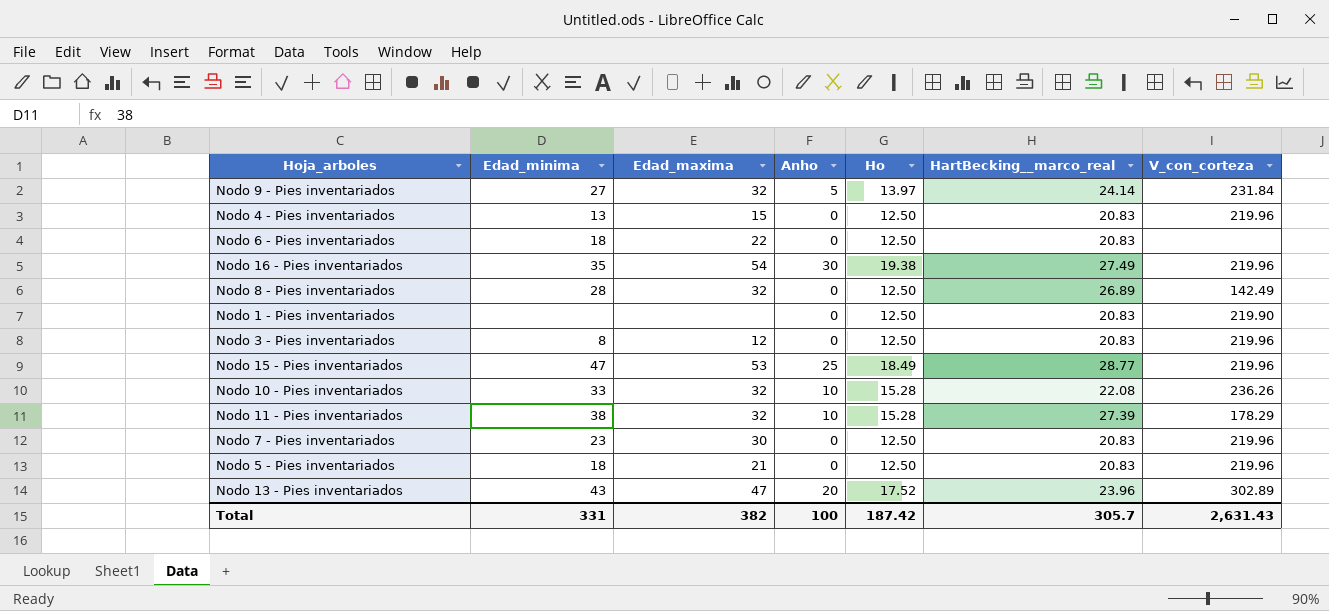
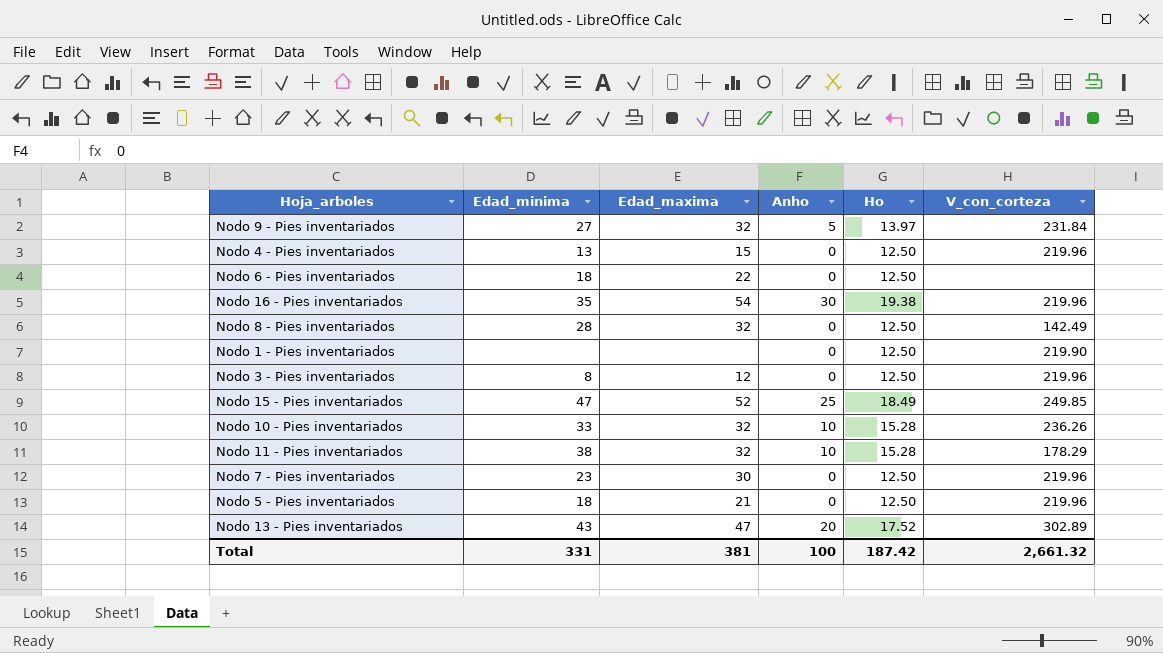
column HartBecking__marco_real | position: 6 -> none
Nodo 15 - Pies inventariados | Edad_maxima: 53 -> 52
Nodo 15 - Pies inventariados | V_con_corteza: 219.96 -> 249.85
Total | Edad_maxima: 382 -> 381
Total | V_con_corteza: 2,631.43 -> 2,661.32

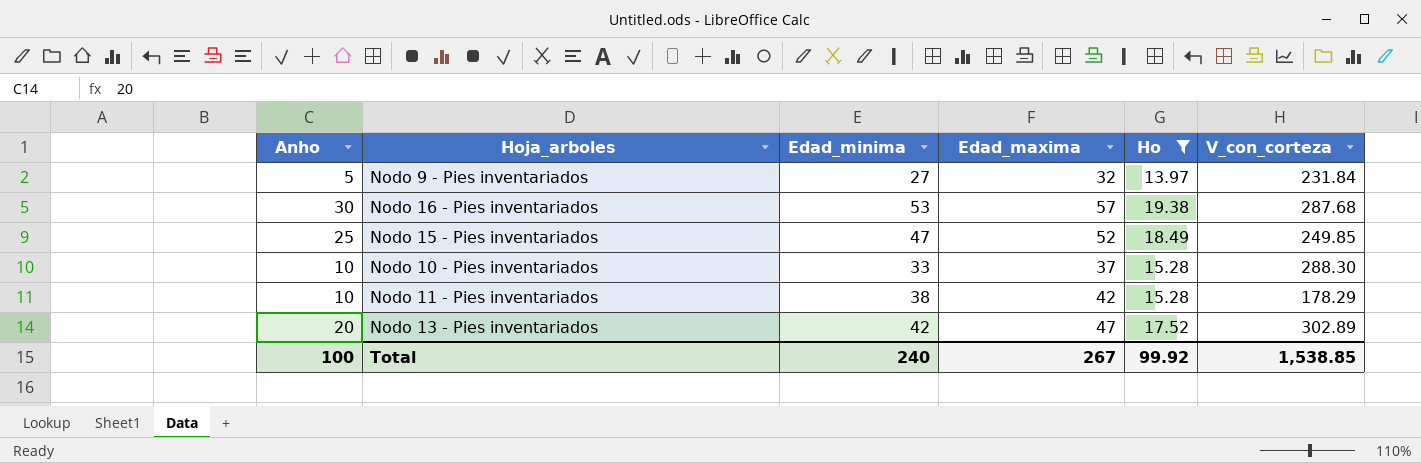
filter: none -> Ho != 12.50
column Anho | position: 4 -> 1
Nodo 16 - Pies inventariados | Edad_minima: 35 -> 53
Nodo 16 - Pies inventariados | Edad_maxima: 54 -> 57
Nodo 16 - Pies inventariados | V_con_corteza: 219.96 -> 287.68
Nodo 10 - Pies inventariados | Edad_maxima: 32 -> 37
Nodo 10 - Pies inventariados | V_con_corteza: 236.26 -> 288.30
Nodo 11 - Pies inventariados | Edad_maxima: 32 -> 42
Nodo 13 - Pies inventariados | Edad_minima: 43 -> 42
Total | Edad_minima: 331 -> 240
Total | Edad_maxima: 381 -> 267
Total | Ho: 187.42 -> 99.92
Total | V_con_corteza: 2,661.32 -> 1,538.85

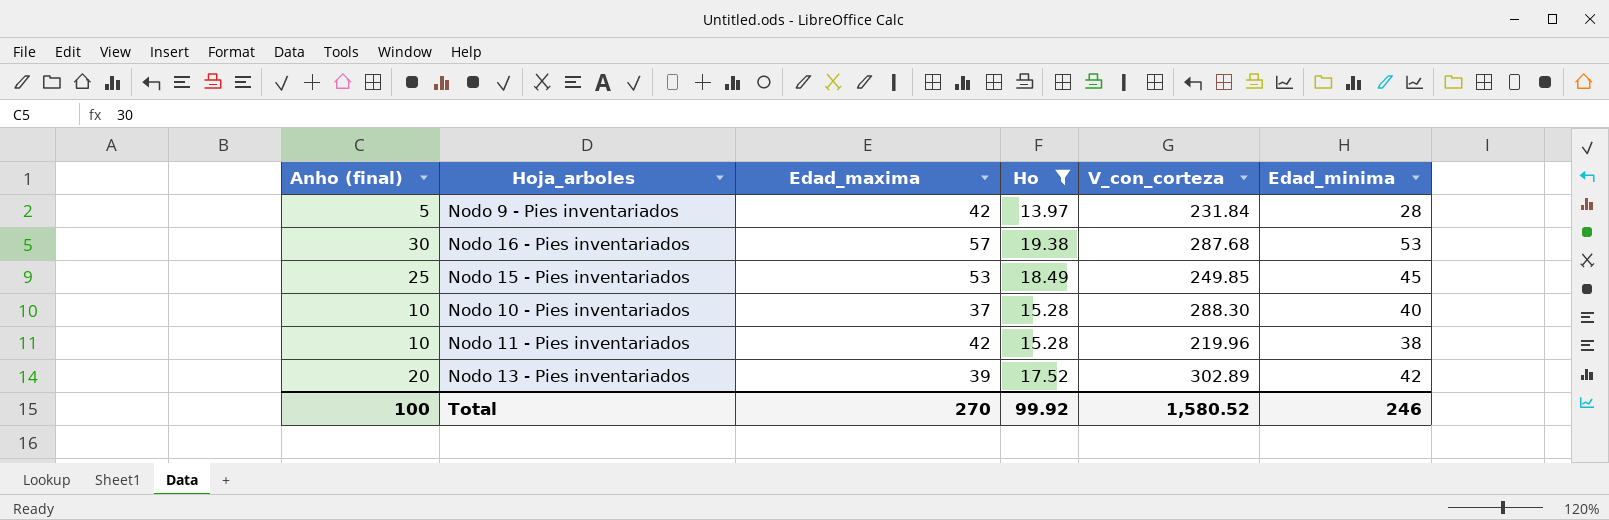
column name: Anho -> Anho (final)
column Edad_minima | position: 3 -> 6
Nodo 9 - Pies inventariados | Edad_maxima: 32 -> 42
Nodo 9 - Pies inventariados | Edad_minima: 27 -> 28
Nodo 15 - Pies inventariados | Edad_maxima: 52 -> 53
Nodo 15 - Pies inventariados | Edad_minima: 47 -> 45
Nodo 10 - Pies inventariados | Edad_minima: 33 -> 40
Nodo 11 - Pies inventariados | V_con_corteza: 178.29 -> 219.96
Nodo 13 - Pies inventariados | Edad_maxima: 47 -> 39
Total | Edad_maxima: 267 -> 270
Total | V_con_corteza: 1,538.85 -> 1,580.52
Total | Edad_minima: 240 -> 246

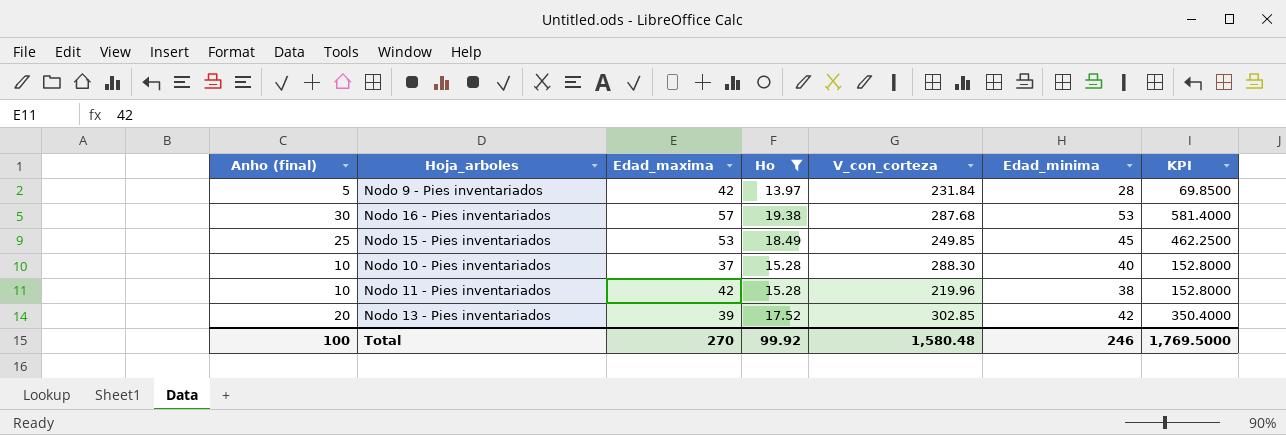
column KPI | formula: none -> [Anho (final)] * [Ho]
Nodo 13 - Pies inventariados | V_con_corteza: 302.89 -> 302.85
Total | V_con_corteza: 1,580.52 -> 1,580.48

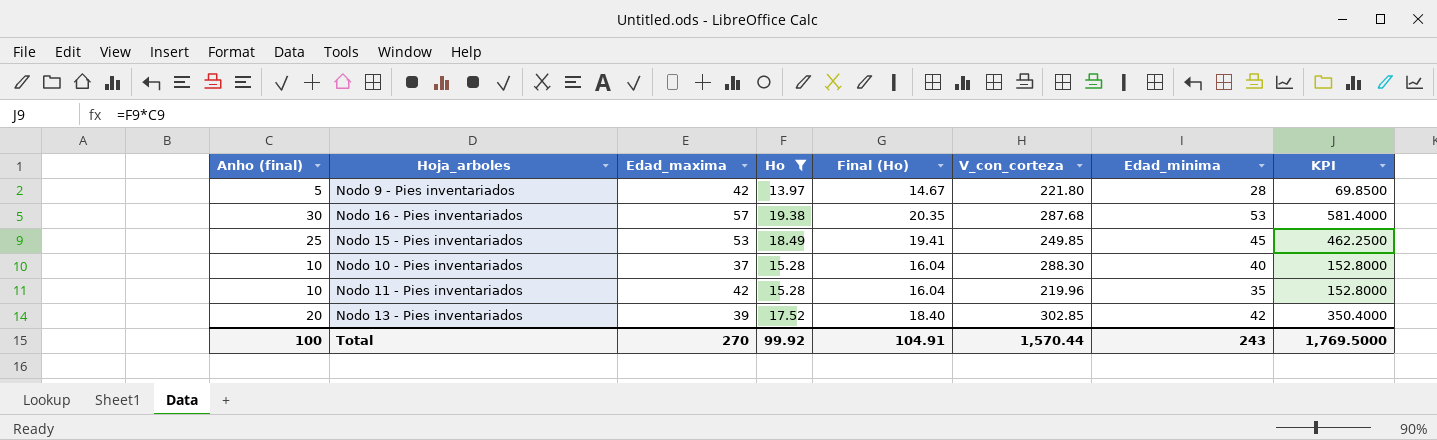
column Final (Ho) | formula: none -> [Ho] * 1.05
Nodo 9 - Pies inventariados | V_con_corteza: 231.84 -> 221.80
Nodo 11 - Pies inventariados | Edad_minima: 38 -> 35
Total | V_con_corteza: 1,580.48 -> 1,570.44
Total | Edad_minima: 246 -> 243

